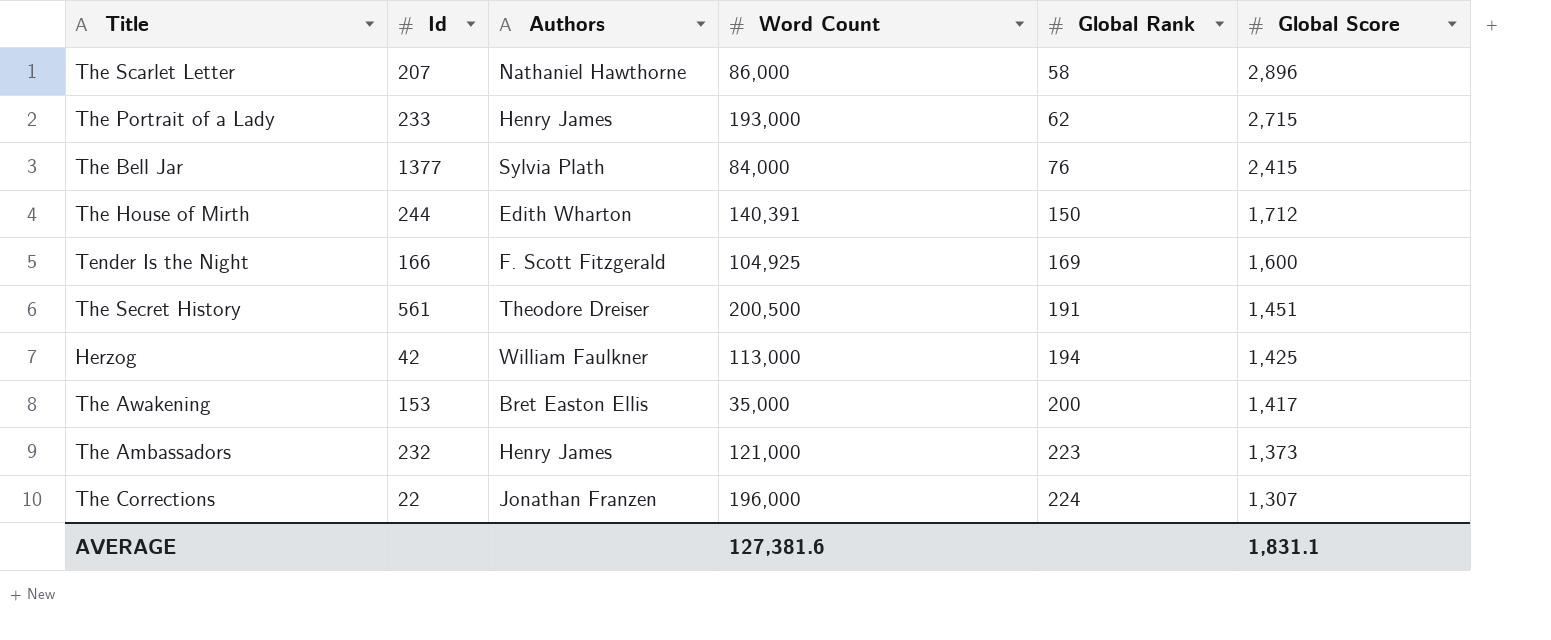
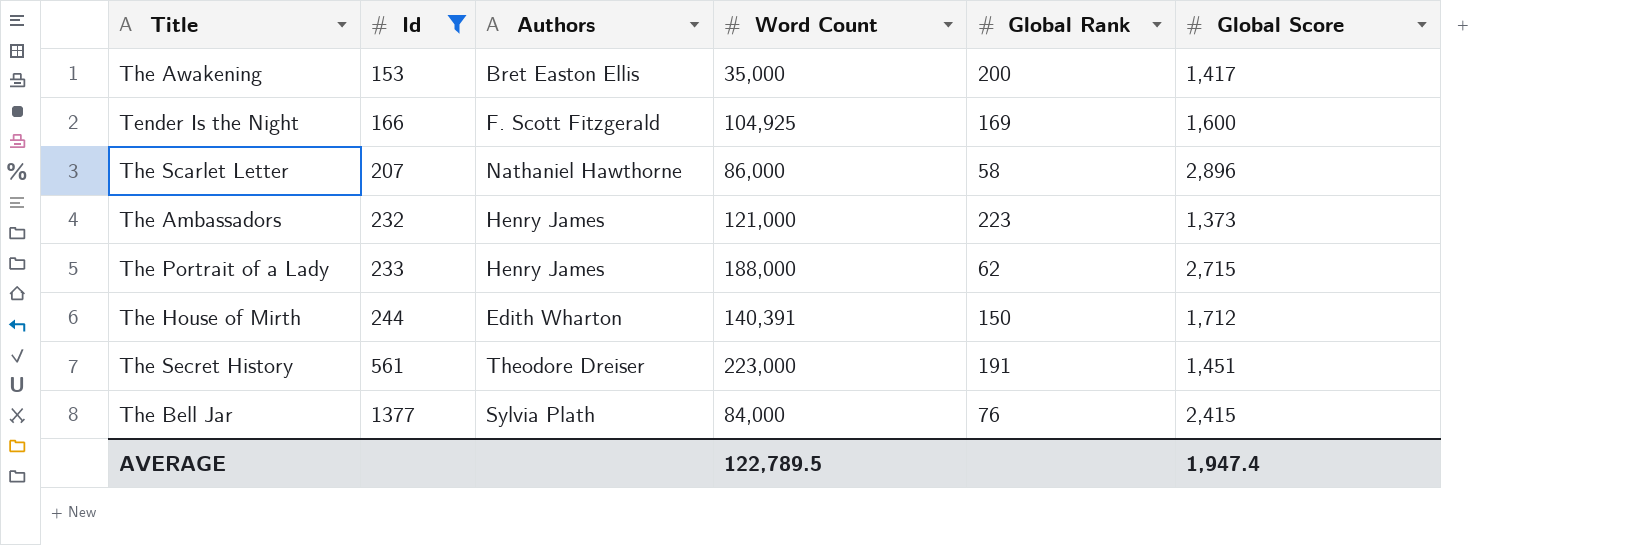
filter: none -> Id >= 153
row order: Global Rank ascending -> Id ascending
The Portrait of a Lady | Word Count: 193,000 -> 188,000
The Secret History | Word Count: 200,500 -> 223,000
AVERAGE | Word Count: 127,381.6 -> 122,789.5
AVERAGE | Global Score: 1,831.1 -> 1,947.4

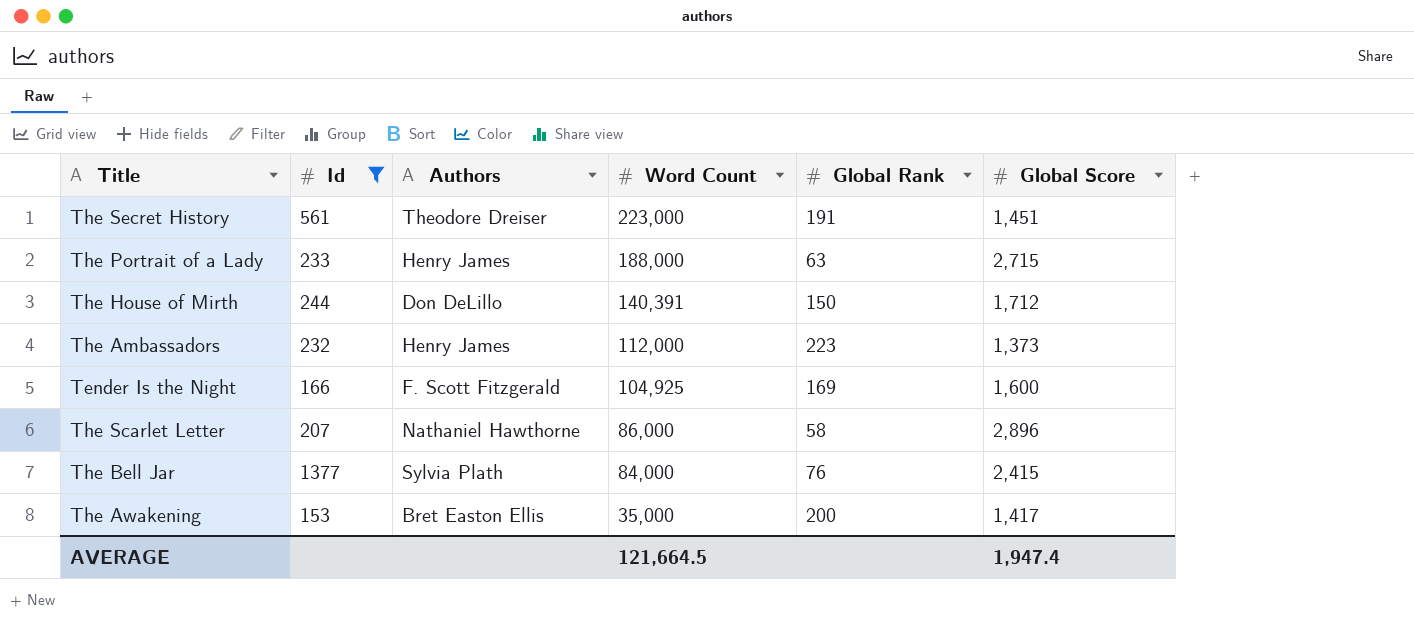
row order: Id ascending -> Word Count descending
The Portrait of a Lady | Global Rank: 62 -> 63
The House of Mirth | Authors: Edith Wharton -> Don DeLillo
The Ambassadors | Word Count: 121,000 -> 112,000
AVERAGE | Word Count: 122,789.5 -> 121,664.5

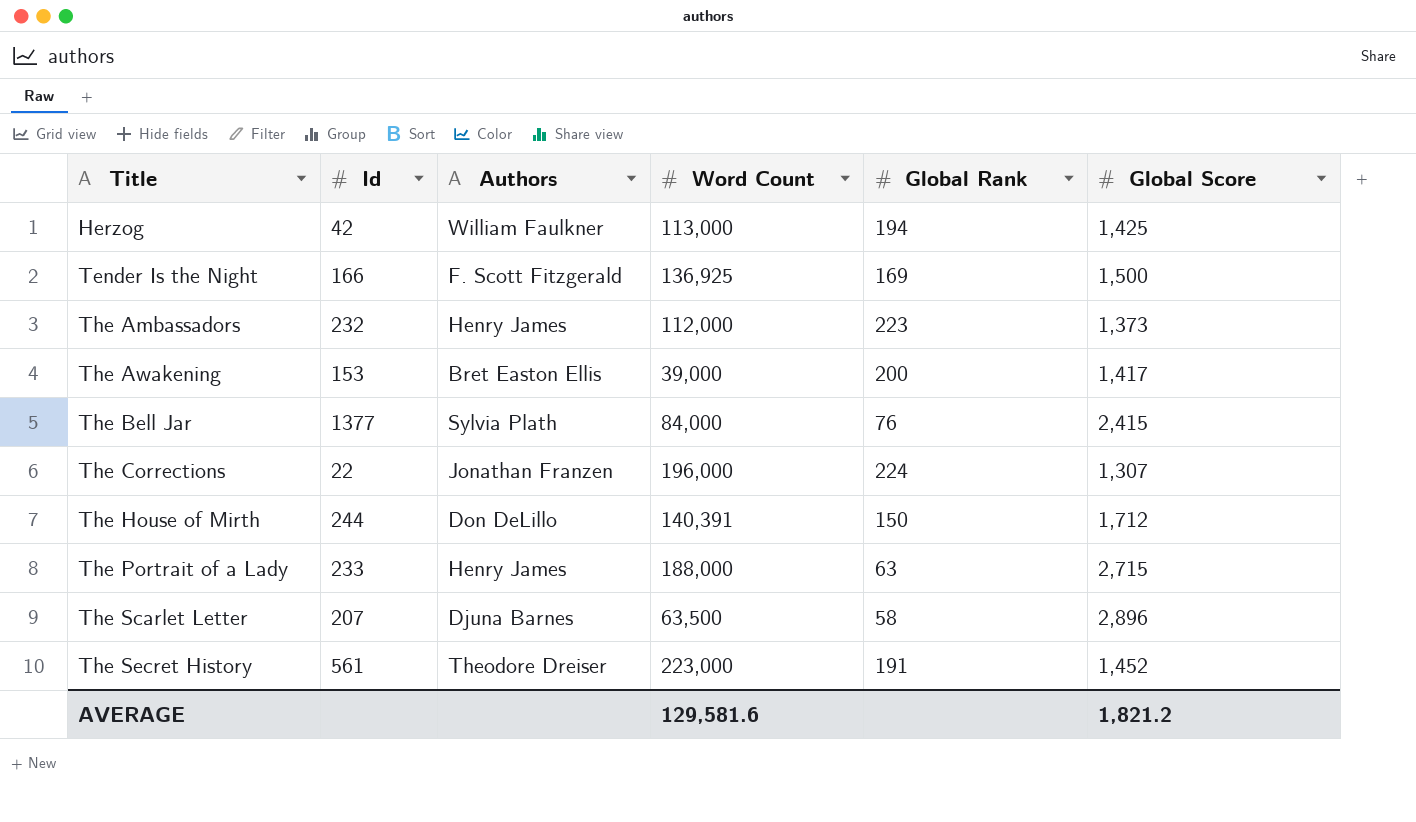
filter: Id >= 153 -> none
row order: Word Count descending -> Title ascending
Tender Is the Night | Word Count: 104,925 -> 136,925
Tender Is the Night | Global Score: 1,600 -> 1,500
The Awakening | Word Count: 35,000 -> 39,000
The Scarlet Letter | Authors: Nathaniel Hawthorne -> Djuna Barnes
The Scarlet Letter | Word Count: 86,000 -> 63,500
The Secret History | Global Score: 1,451 -> 1,452
AVERAGE | Word Count: 121,664.5 -> 129,581.6
AVERAGE | Global Score: 1,947.4 -> 1,821.2

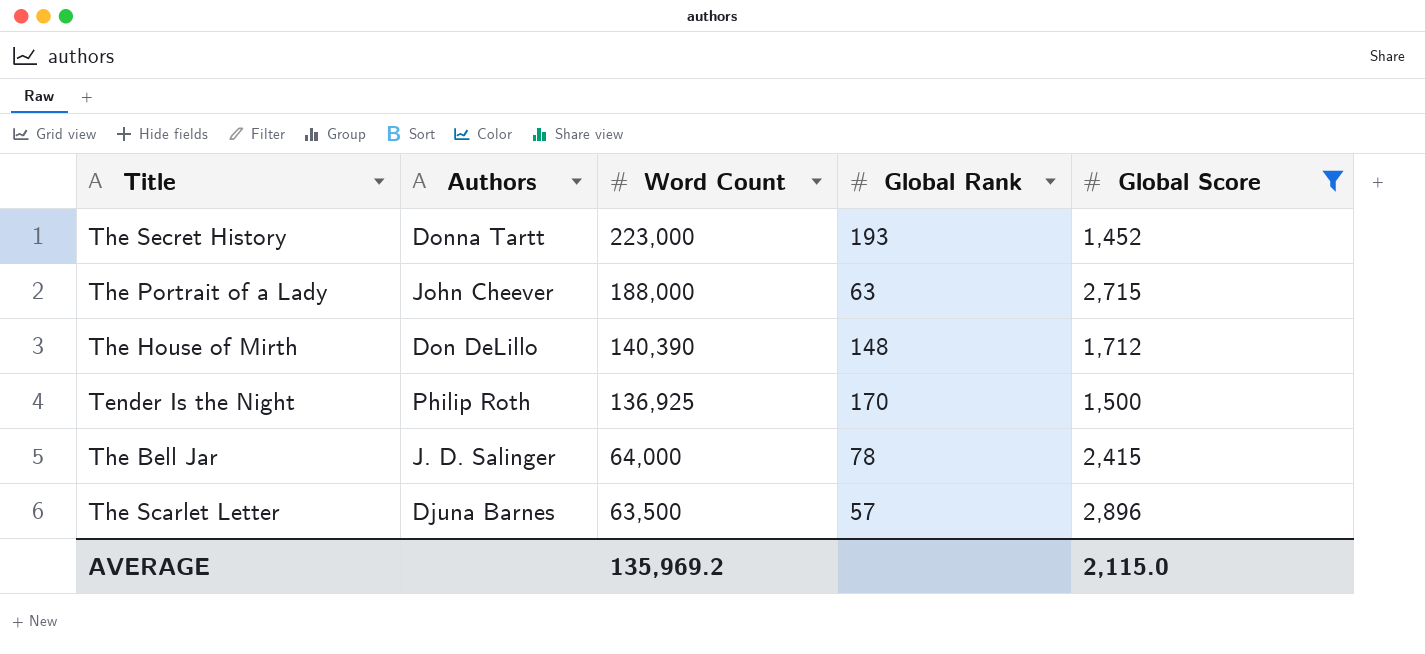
filter: none -> Global Score >= 1,452
row order: Title ascending -> Word Count descending
column Id | position: 2 -> none
The Secret History | Authors: Theodore Dreiser -> Donna Tartt
The Secret History | Global Rank: 191 -> 193
The Portrait of a Lady | Authors: Henry James -> John Cheever
The House of Mirth | Word Count: 140,391 -> 140,390
The House of Mirth | Global Rank: 150 -> 148
Tender Is the Night | Authors: F. Scott Fitzgerald -> Philip Roth
Tender Is the Night | Global Rank: 169 -> 170
The Bell Jar | Authors: Sylvia Plath -> J. D. Salinger
The Bell Jar | Word Count: 84,000 -> 64,000
The Bell Jar | Global Rank: 76 -> 78
The Scarlet Letter | Global Rank: 58 -> 57
AVERAGE | Word Count: 129,581.6 -> 135,969.2
AVERAGE | Global Score: 1,821.2 -> 2,115.0

